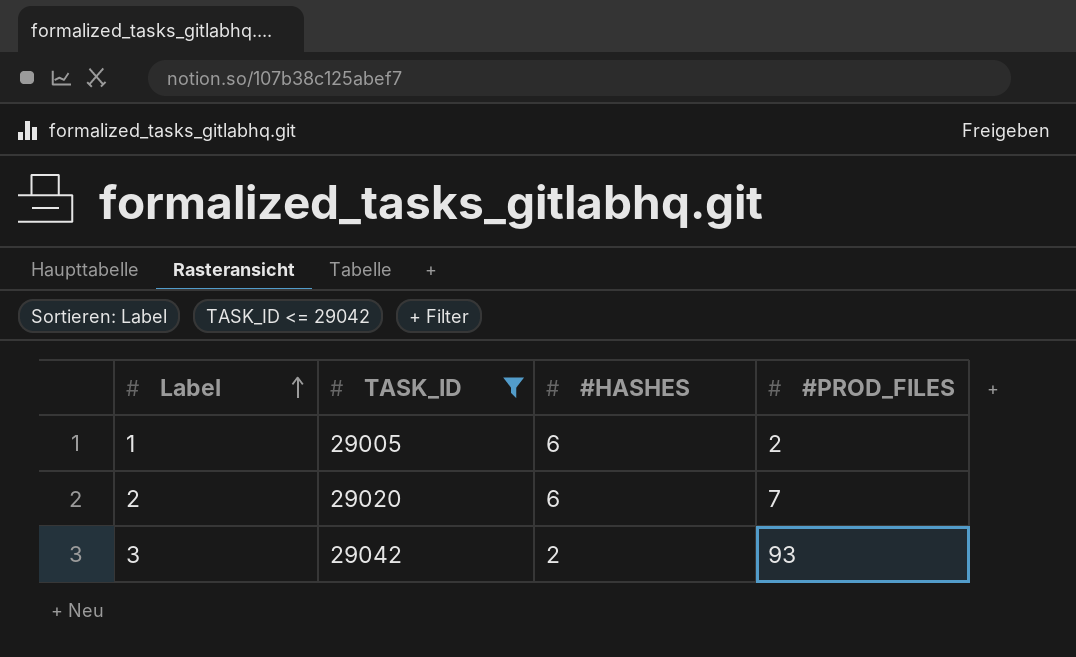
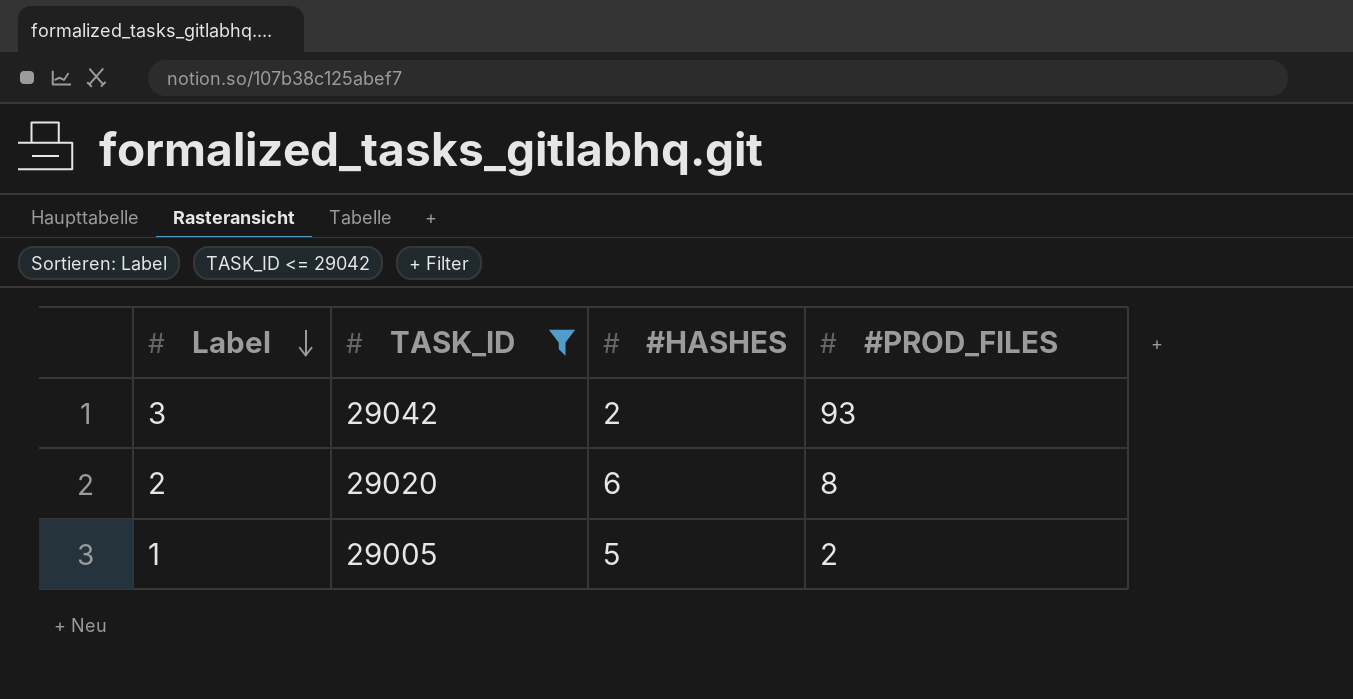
row order: Label ascending -> Label descending
2 | #PROD_FILES: 7 -> 8
1 | #HASHES: 6 -> 5

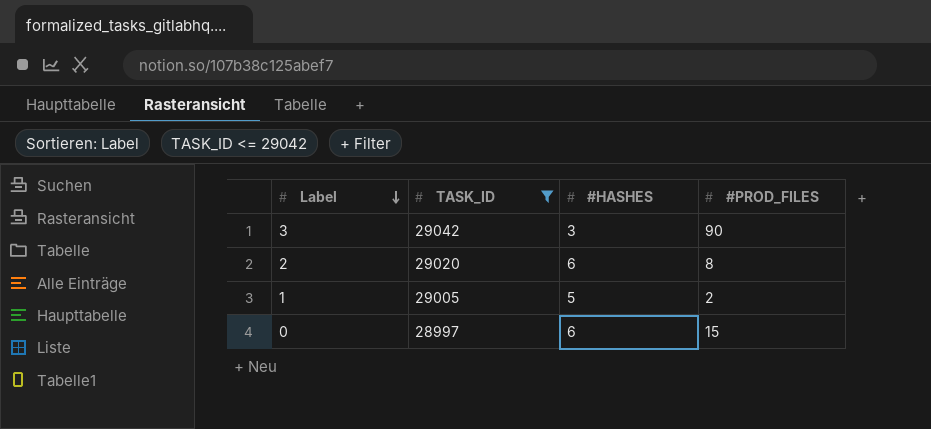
3 | #HASHES: 2 -> 3
3 | #PROD_FILES: 93 -> 90
row 0: none -> 28997 | 6 | 15

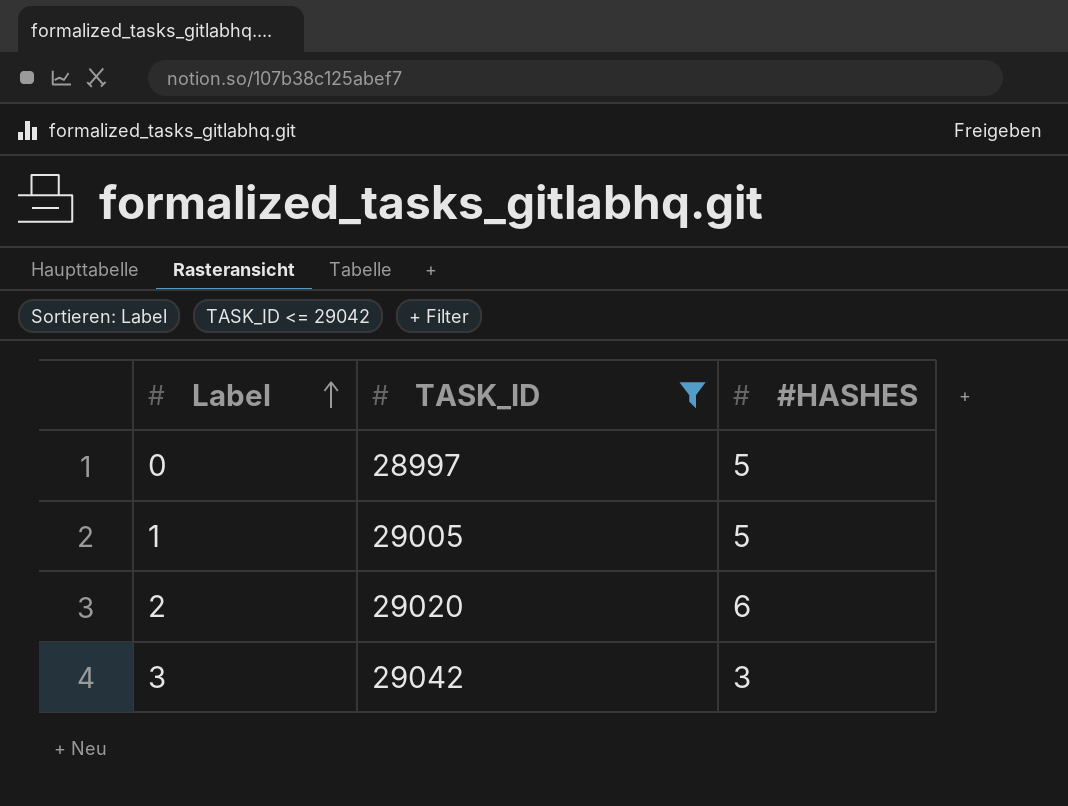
row order: Label descending -> Label ascending
column #PROD_FILES | position: 4 -> none
0 | #HASHES: 6 -> 5

